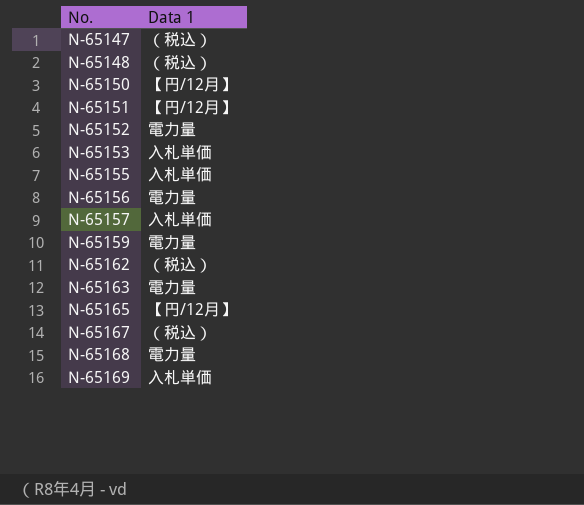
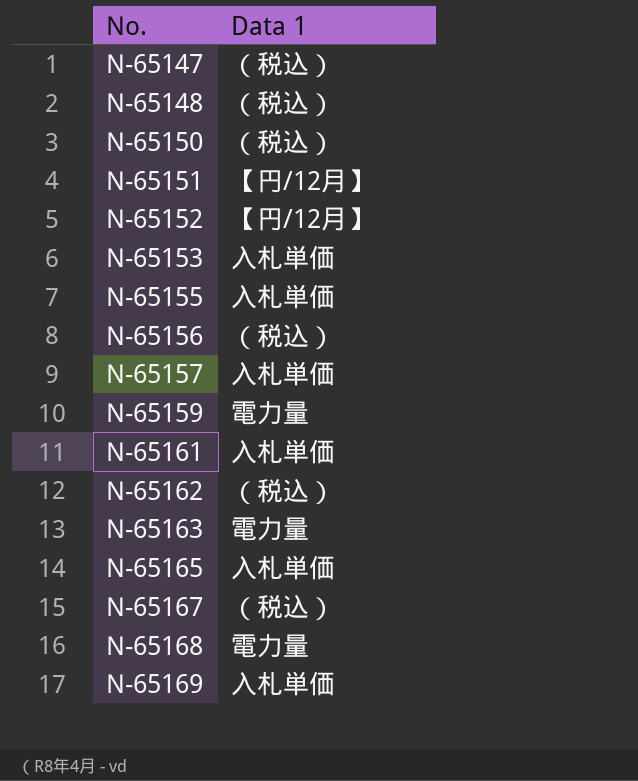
N-65150 | Data 1: 【円/12月】 -> （税込）
N-65152 | Data 1: 電力量 -> 【円/12月】
N-65156 | Data 1: 電力量 -> （税込）
row N-65161: none -> 入札単価
N-65165 | Data 1: 【円/12月】 -> 入札単価

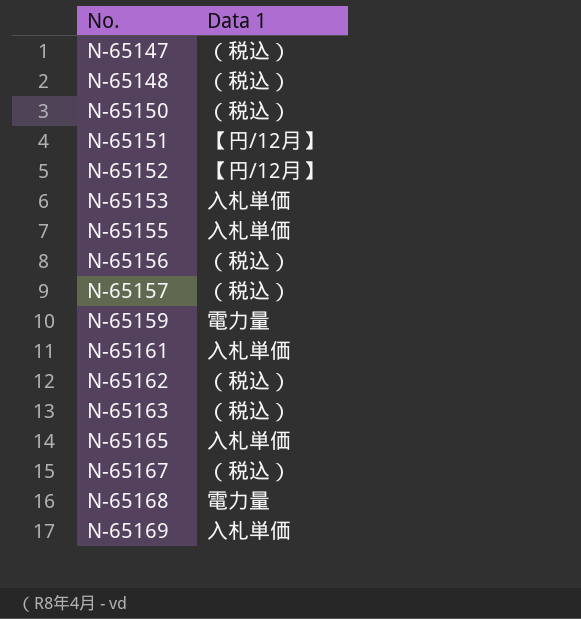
N-65157 | Data 1: 入札単価 -> （税込）
N-65163 | Data 1: 電力量 -> （税込）

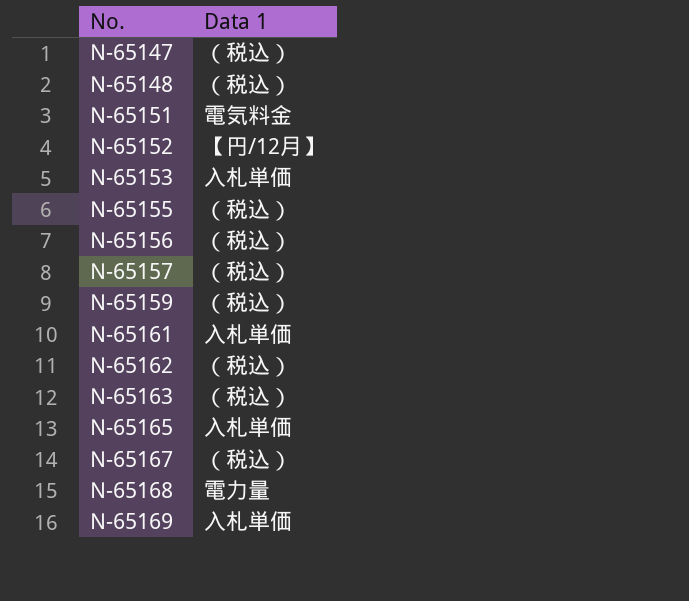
row N-65150: （税込） -> none
N-65151 | Data 1: 【円/12月】 -> 電気料金
N-65155 | Data 1: 入札単価 -> （税込）
N-65159 | Data 1: 電力量 -> （税込）

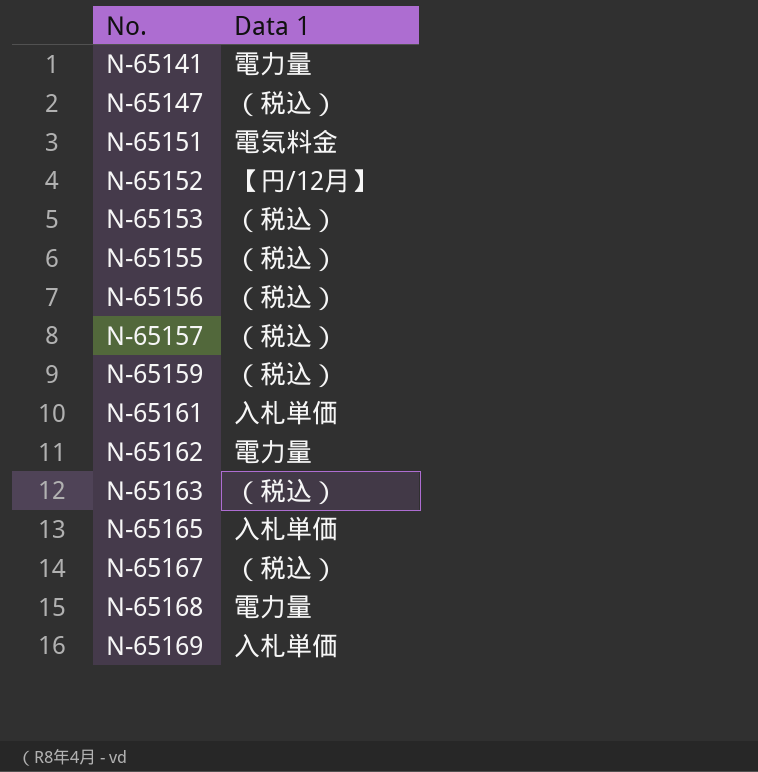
row N-65148: （税込） -> none
row N-65141: none -> 電力量
N-65153 | Data 1: 入札単価 -> （税込）
N-65162 | Data 1: （税込） -> 電力量

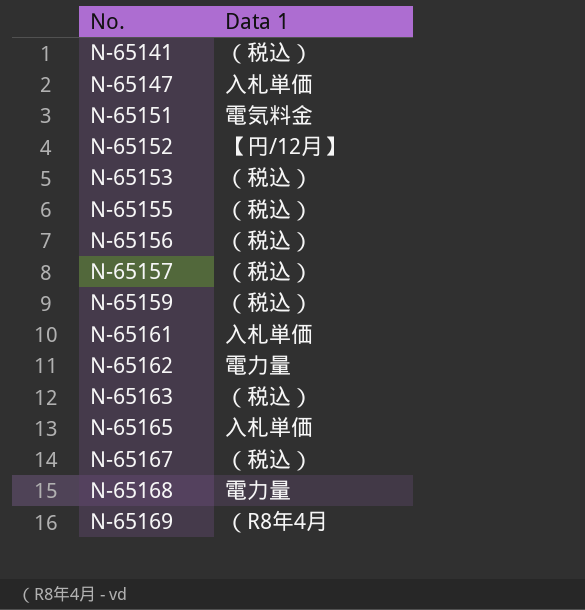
N-65141 | Data 1: 電力量 -> （税込）
N-65147 | Data 1: （税込） -> 入札単価
N-65169 | Data 1: 入札単価 -> （R8年4月

